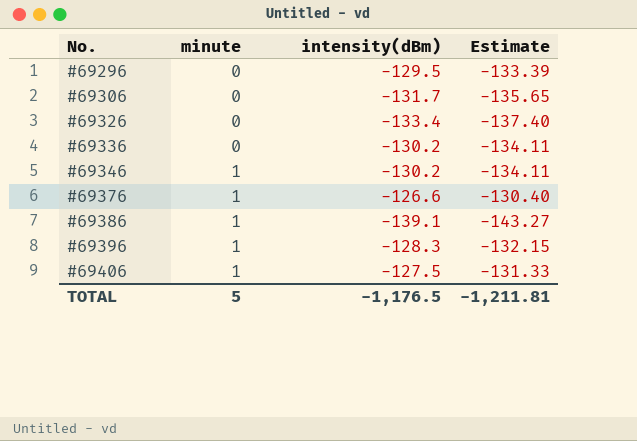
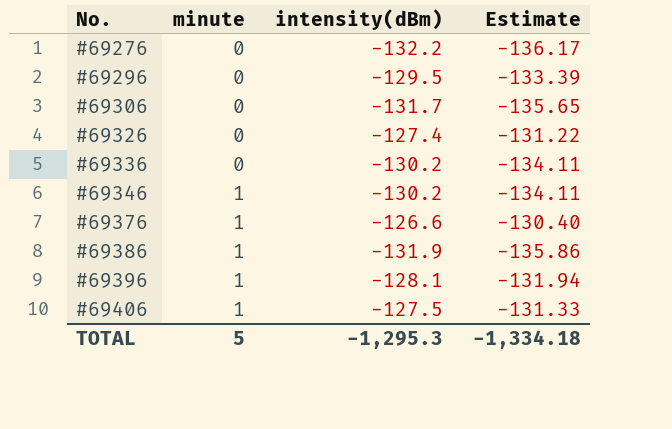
row #69276: none -> 0 | -132.2 | -136.17
#69326 | intensity(dBm): -133.4 -> -127.4
#69326 | Estimate: -137.40 -> -131.22
#69386 | intensity(dBm): -139.1 -> -131.9
#69386 | Estimate: -143.27 -> -135.86
#69396 | intensity(dBm): -128.3 -> -128.1
#69396 | Estimate: -132.15 -> -131.94
TOTAL | intensity(dBm): -1,176.5 -> -1,295.3
TOTAL | Estimate: -1,211.81 -> -1,334.18

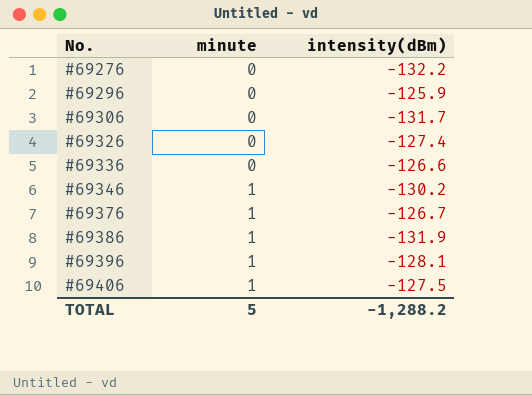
column Estimate | formula: [intensity(dBm)] * 1.03 -> none
#69296 | intensity(dBm): -129.5 -> -125.9
#69336 | intensity(dBm): -130.2 -> -126.6
#69376 | intensity(dBm): -126.6 -> -126.7
TOTAL | intensity(dBm): -1,295.3 -> -1,288.2

